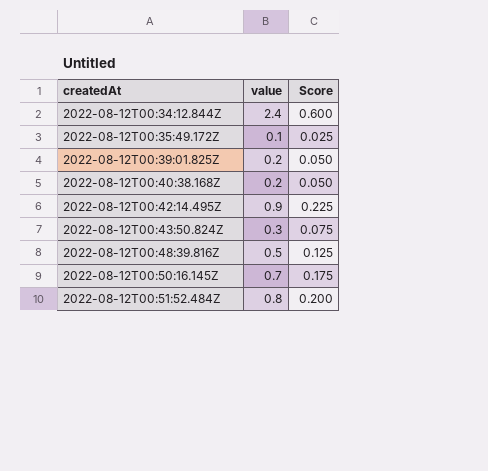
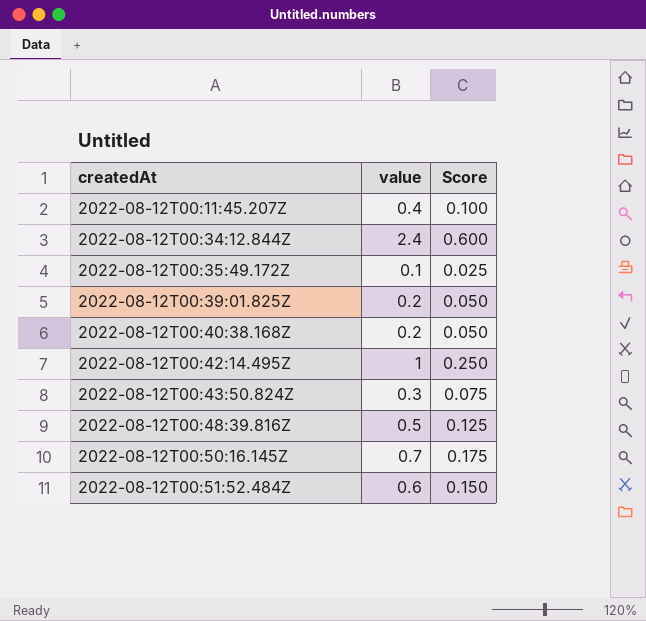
row 2022-08-12T00:11:45.207Z: none -> 0.4 | 0.100
2022-08-12T00:42:14.495Z | value: 0.9 -> 1
2022-08-12T00:42:14.495Z | Score: 0.225 -> 0.250
2022-08-12T00:51:52.484Z | value: 0.8 -> 0.6
2022-08-12T00:51:52.484Z | Score: 0.200 -> 0.150

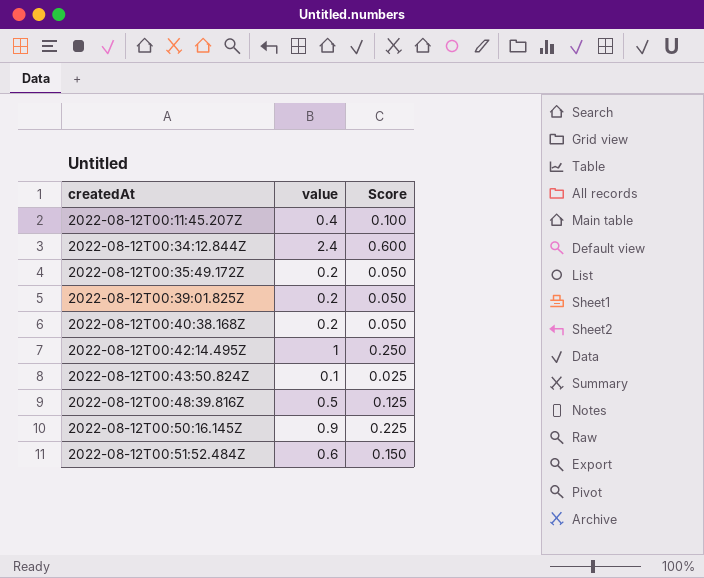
2022-08-12T00:35:49.172Z | value: 0.1 -> 0.2
2022-08-12T00:35:49.172Z | Score: 0.025 -> 0.050
2022-08-12T00:43:50.824Z | value: 0.3 -> 0.1
2022-08-12T00:43:50.824Z | Score: 0.075 -> 0.025
2022-08-12T00:50:16.145Z | value: 0.7 -> 0.9
2022-08-12T00:50:16.145Z | Score: 0.175 -> 0.225

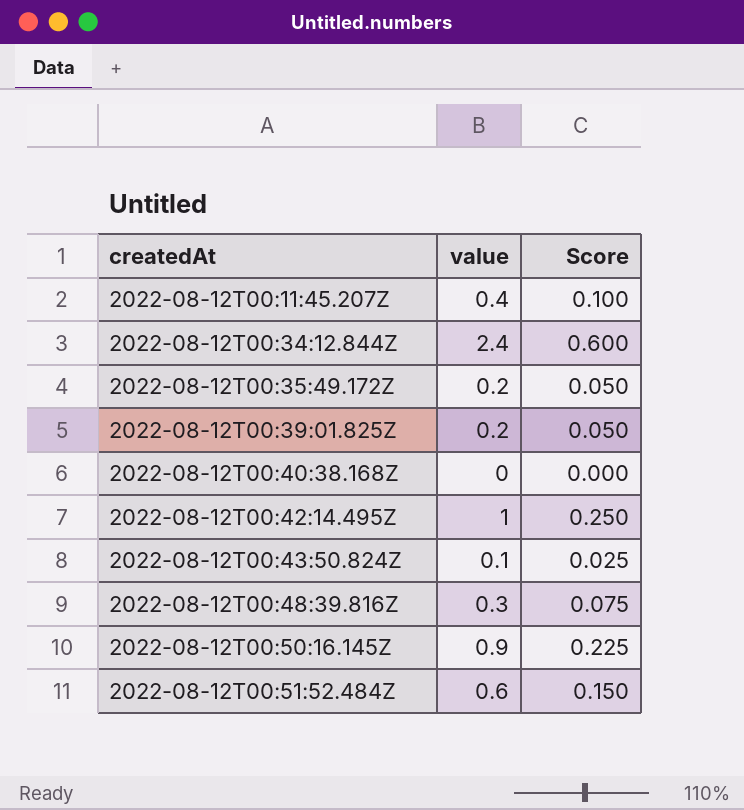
2022-08-12T00:40:38.168Z | value: 0.2 -> 0
2022-08-12T00:40:38.168Z | Score: 0.050 -> 0.000
2022-08-12T00:48:39.816Z | value: 0.5 -> 0.3
2022-08-12T00:48:39.816Z | Score: 0.125 -> 0.075

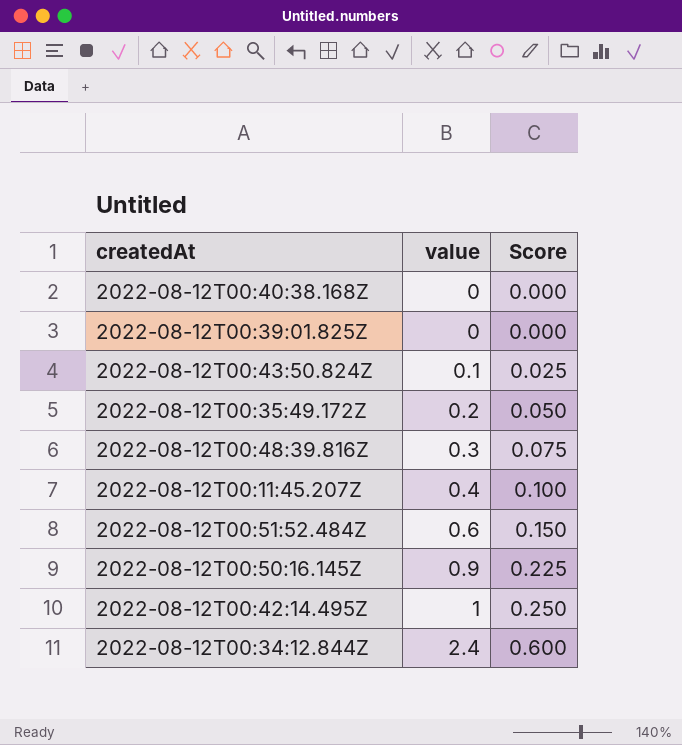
row order: createdAt ascending -> value ascending
2022-08-12T00:39:01.825Z | value: 0.2 -> 0
2022-08-12T00:39:01.825Z | Score: 0.050 -> 0.000

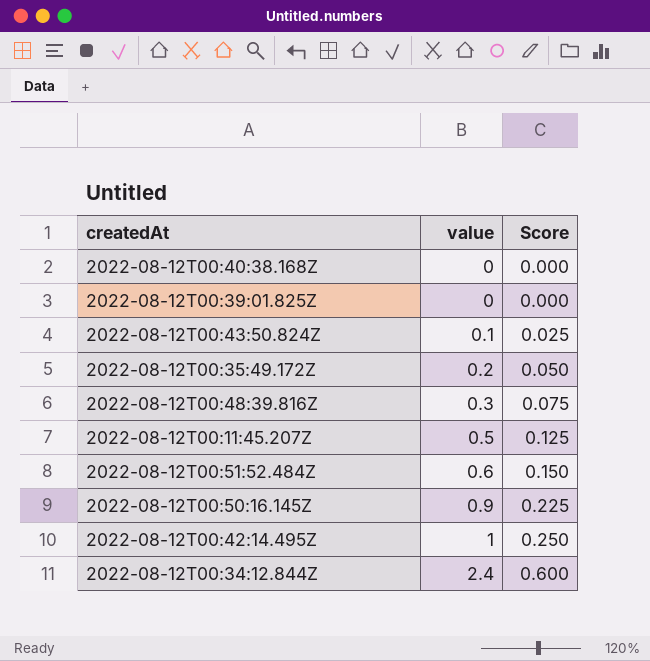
2022-08-12T00:11:45.207Z | value: 0.4 -> 0.5
2022-08-12T00:11:45.207Z | Score: 0.100 -> 0.125

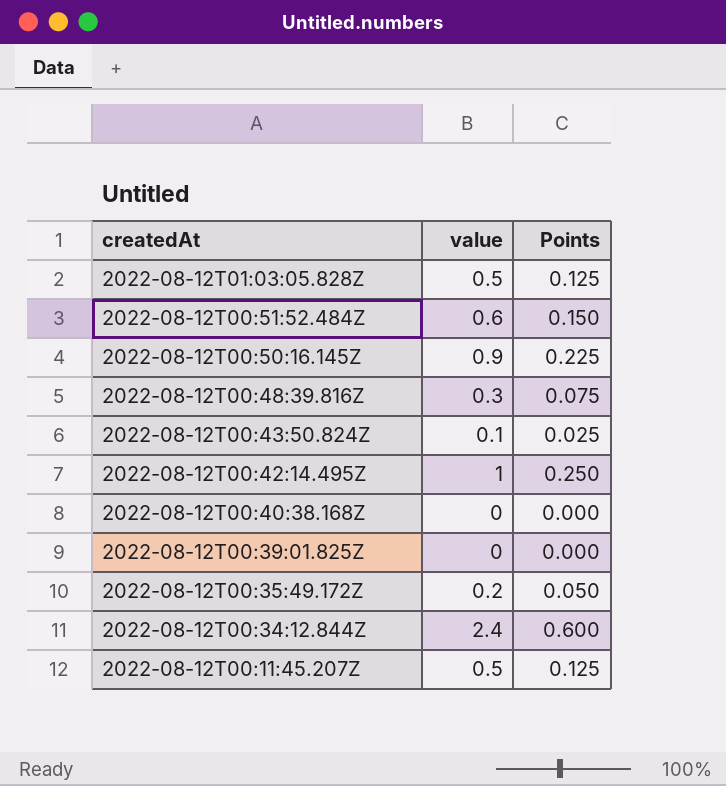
row order: value ascending -> createdAt descending
column name: Score -> Points
row 2022-08-12T01:03:05.828Z: none -> 0.5 | 0.125

